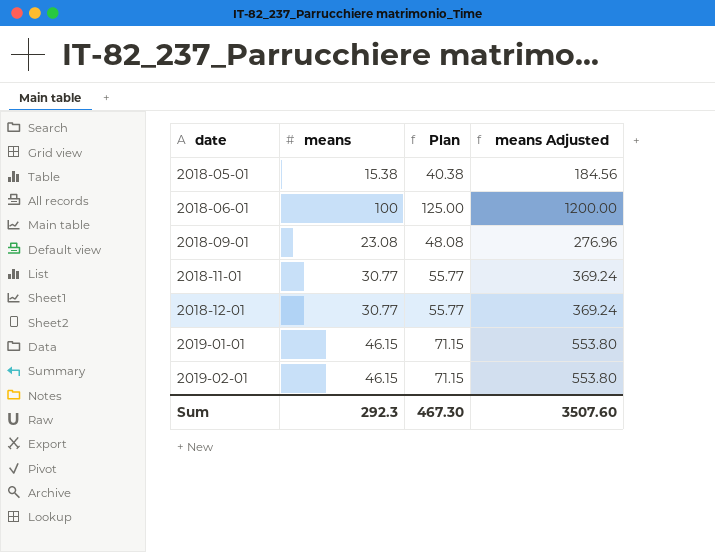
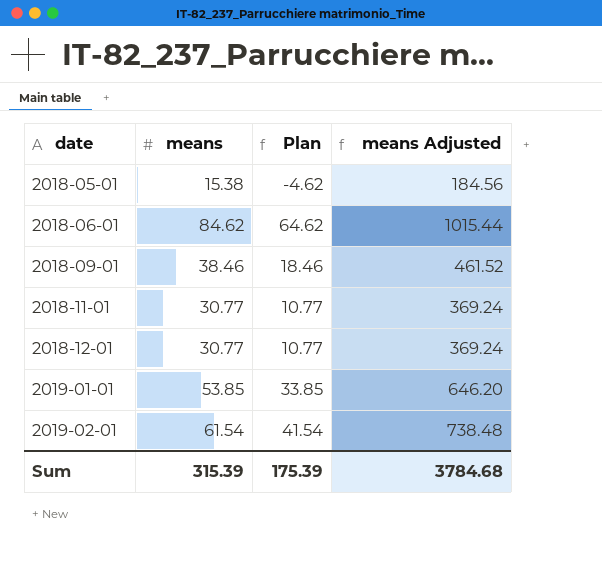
column Plan | formula: [means] + 25 -> [means] - 20
2018-06-01 | means: 100 -> 84.62
2018-06-01 | means Adjusted: 1200.00 -> 1015.44
2018-09-01 | means: 23.08 -> 38.46
2018-09-01 | means Adjusted: 276.96 -> 461.52
2019-01-01 | means: 46.15 -> 53.85
2019-01-01 | means Adjusted: 553.80 -> 646.20
2019-02-01 | means: 46.15 -> 61.54
2019-02-01 | means Adjusted: 553.80 -> 738.48
Sum | means: 292.3 -> 315.39
Sum | Plan: 467.30 -> 175.39
Sum | means Adjusted: 3507.60 -> 3784.68

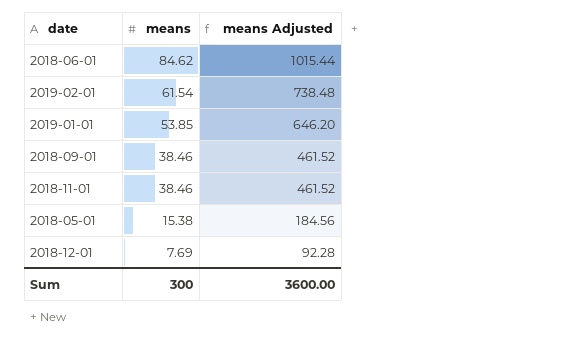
row order: date ascending -> means descending
column Plan | formula: [means] - 20 -> none
2018-11-01 | means: 30.77 -> 38.46
2018-11-01 | means Adjusted: 369.24 -> 461.52
2018-12-01 | means: 30.77 -> 7.69
2018-12-01 | means Adjusted: 369.24 -> 92.28
Sum | means: 315.39 -> 300
Sum | means Adjusted: 3784.68 -> 3600.00

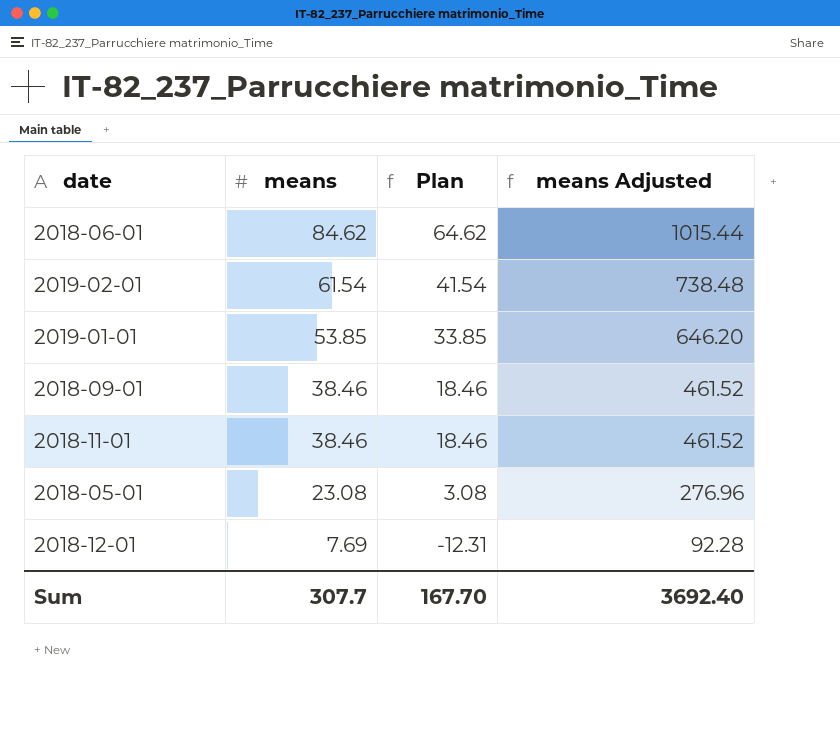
column Plan | formula: none -> [means] - 20
2018-05-01 | means: 15.38 -> 23.08
2018-05-01 | means Adjusted: 184.56 -> 276.96
Sum | means: 300 -> 307.7
Sum | means Adjusted: 3600.00 -> 3692.40

